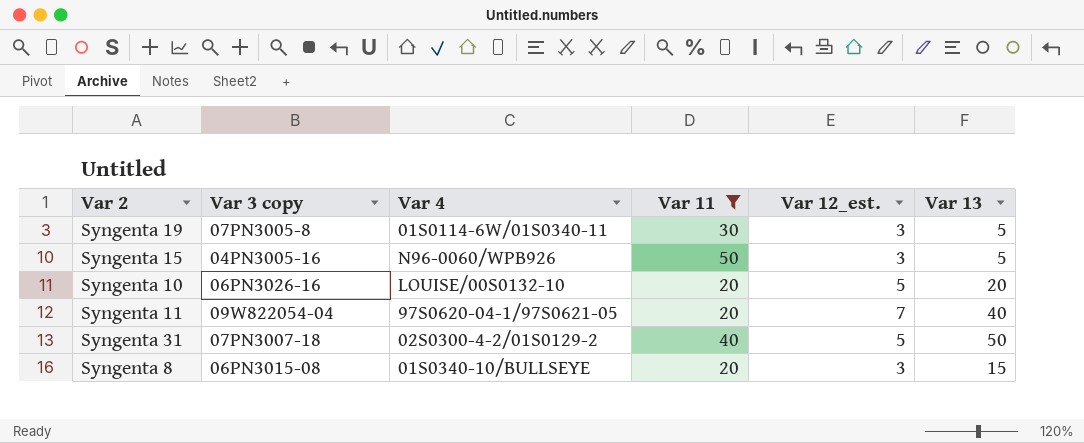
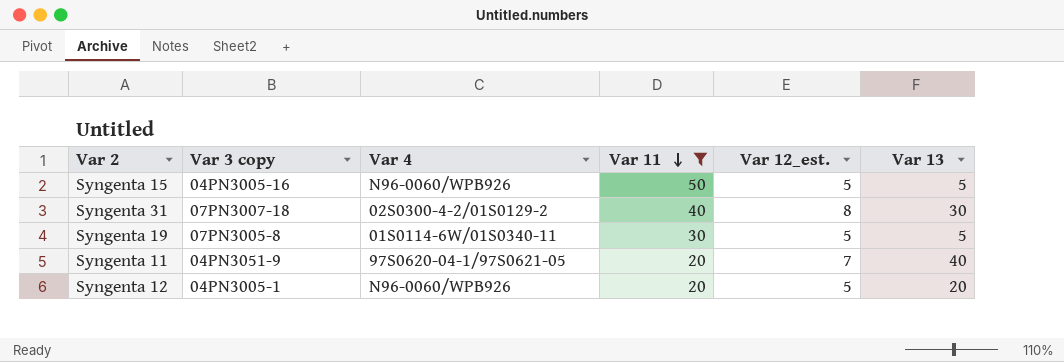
row order: none -> Var 11 descending
row Syngenta 10: 06PN3026-16 | LOUISE/00S0132-10 | 20 | 5 | 20 -> none
row Syngenta 8: 06PN3015-08 | 01S0340-10/BULLSEYE | 20 | 3 | 15 -> none
Syngenta 15 | Var 12_est.: 3 -> 5
Syngenta 31 | Var 12_est.: 5 -> 8
Syngenta 31 | Var 13: 50 -> 30
Syngenta 19 | Var 12_est.: 3 -> 5
Syngenta 11 | Var 3 copy: 09W822054-04 -> 04PN3051-9
row Syngenta 12: none -> 04PN3005-1 | N96-0060/WPB926 | 20 | 5 | 20

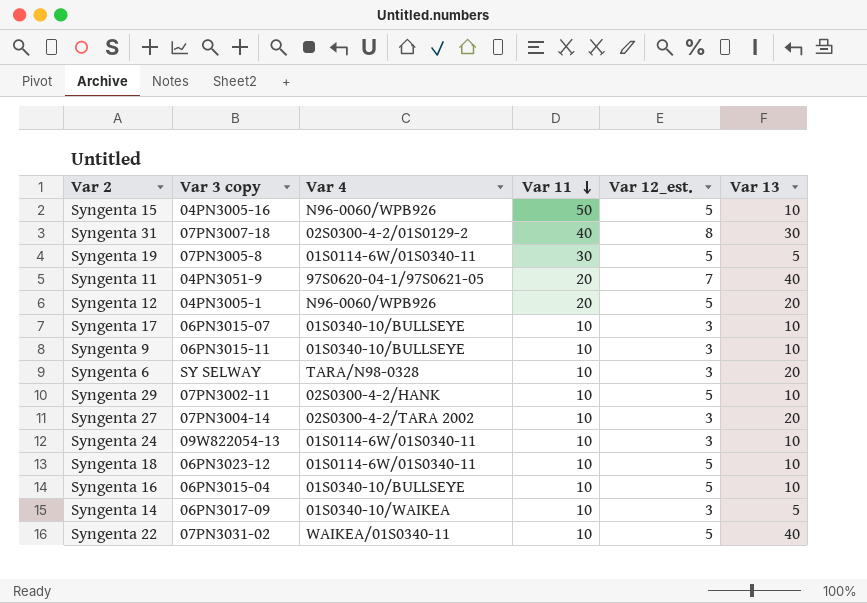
filter: Var 11 != 10 -> none
Syngenta 15 | Var 13: 5 -> 10

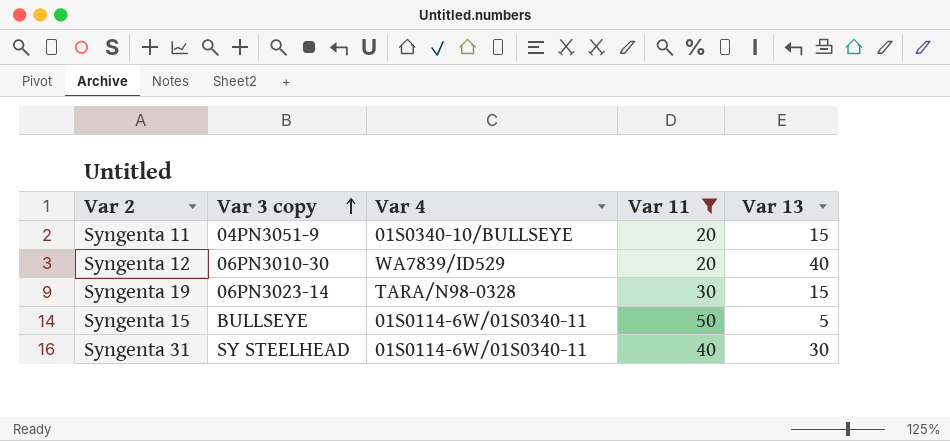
filter: none -> Var 11 != 10
row order: Var 11 descending -> Var 3 copy ascending
column Var 12_est. | position: 5 -> none
Syngenta 11 | Var 4: 97S0620-04-1/97S0621-05 -> 01S0340-10/BULLSEYE
Syngenta 11 | Var 13: 40 -> 15
Syngenta 12 | Var 3 copy: 04PN3005-1 -> 06PN3010-30
Syngenta 12 | Var 4: N96-0060/WPB926 -> WA7839/ID529
Syngenta 12 | Var 13: 20 -> 40
Syngenta 19 | Var 3 copy: 07PN3005-8 -> 06PN3023-14
Syngenta 19 | Var 4: 01S0114-6W/01S0340-11 -> TARA/N98-0328
Syngenta 19 | Var 13: 5 -> 15
Syngenta 15 | Var 3 copy: 04PN3005-16 -> BULLSEYE
Syngenta 15 | Var 4: N96-0060/WPB926 -> 01S0114-6W/01S0340-11
Syngenta 15 | Var 13: 10 -> 5
Syngenta 31 | Var 3 copy: 07PN3007-18 -> SY STEELHEAD
Syngenta 31 | Var 4: 02S0300-4-2/01S0129-2 -> 01S0114-6W/01S0340-11

